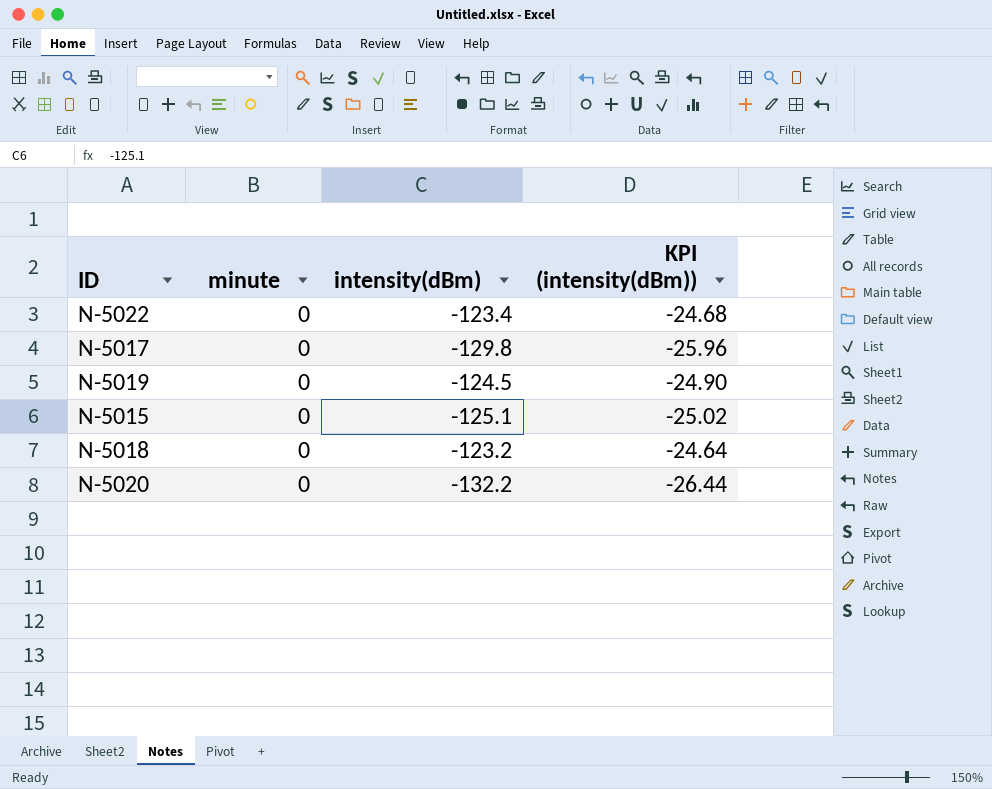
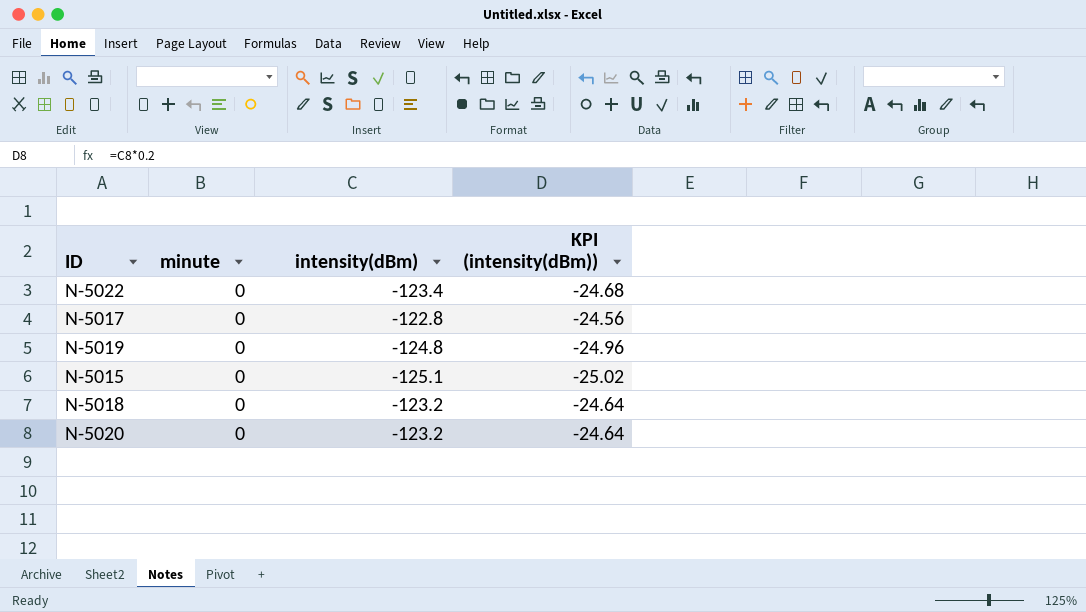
N-5017 | intensity(dBm): -129.8 -> -122.8
N-5017 | KPI (intensity(dBm)): -25.96 -> -24.56
N-5019 | intensity(dBm): -124.5 -> -124.8
N-5019 | KPI (intensity(dBm)): -24.90 -> -24.96
N-5020 | intensity(dBm): -132.2 -> -123.2
N-5020 | KPI (intensity(dBm)): -26.44 -> -24.64

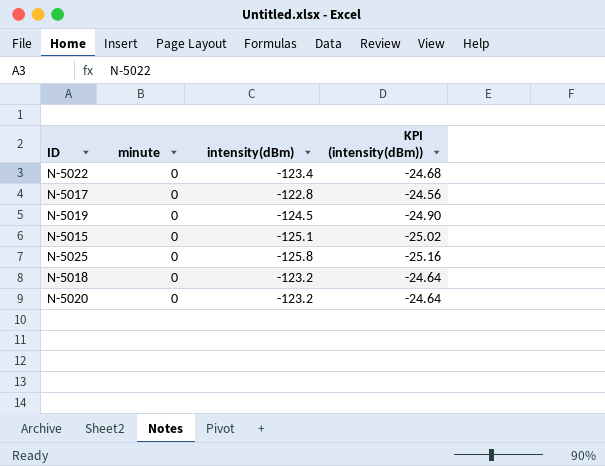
N-5019 | intensity(dBm): -124.8 -> -124.5
N-5019 | KPI (intensity(dBm)): -24.96 -> -24.90
row N-5025: none -> 0 | -125.8 | -25.16

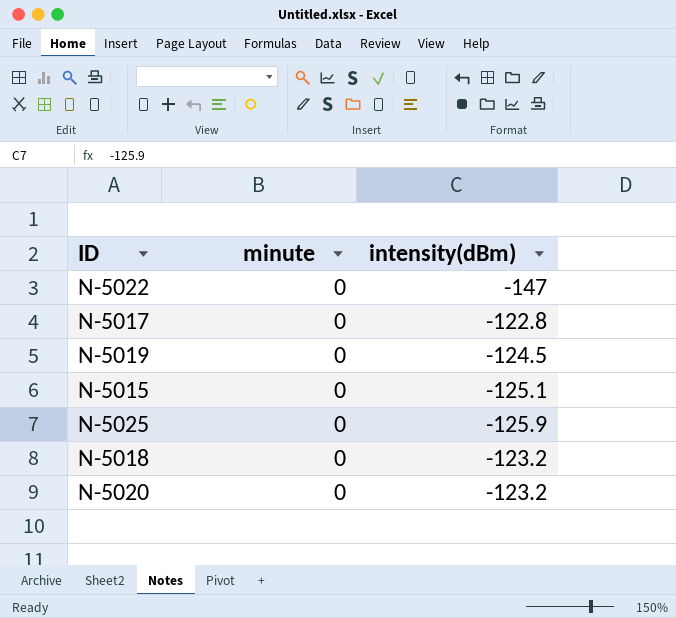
column KPI (intensity(dBm)) | formula: [intensity(dBm)] * 0.2 -> none
N-5022 | intensity(dBm): -123.4 -> -147
N-5025 | intensity(dBm): -125.8 -> -125.9

